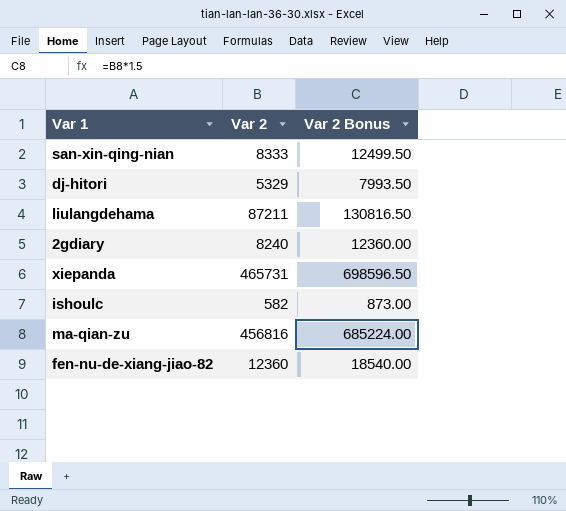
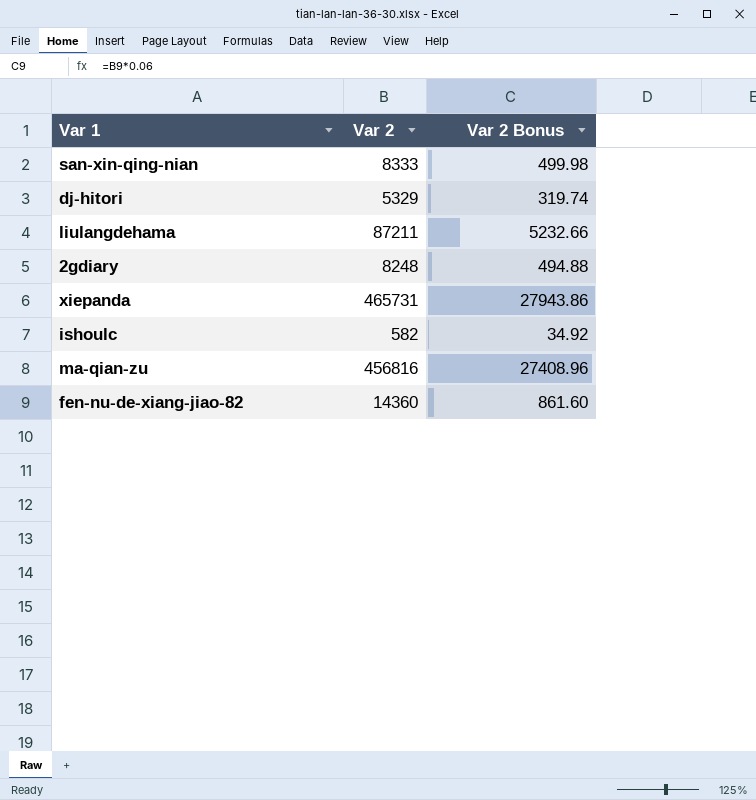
column Var 2 Bonus | formula: [Var 2] * 1.5 -> [Var 2] * 0.06
2gdiary | Var 2: 8240 -> 8248
fen-nu-de-xiang-jiao-82 | Var 2: 12360 -> 14360

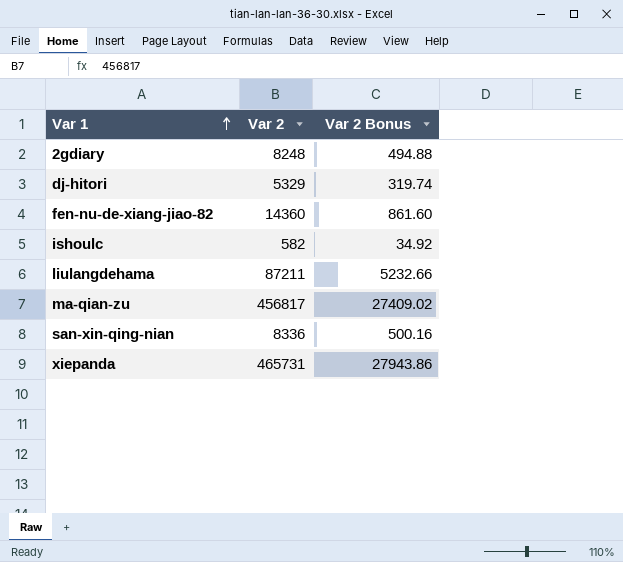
row order: none -> Var 1 ascending
ma-qian-zu | Var 2: 456816 -> 456817
ma-qian-zu | Var 2 Bonus: 27408.96 -> 27409.02
san-xin-qing-nian | Var 2: 8333 -> 8336
san-xin-qing-nian | Var 2 Bonus: 499.98 -> 500.16

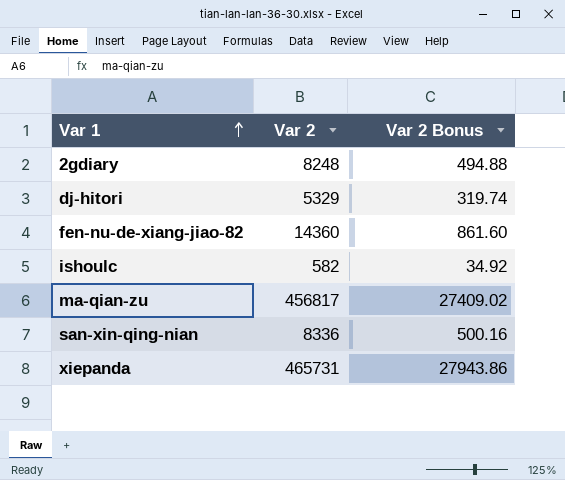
row liulangdehama: 87211 | 5232.66 -> none

